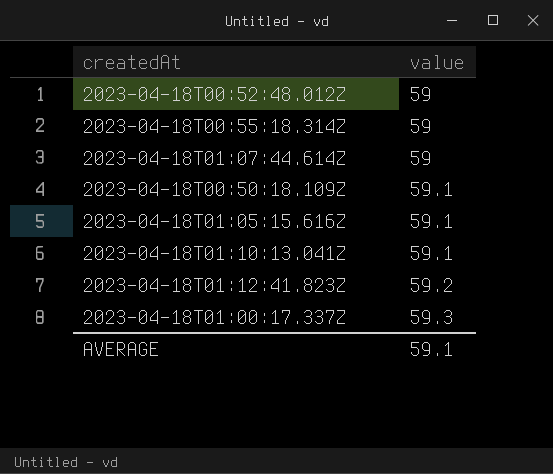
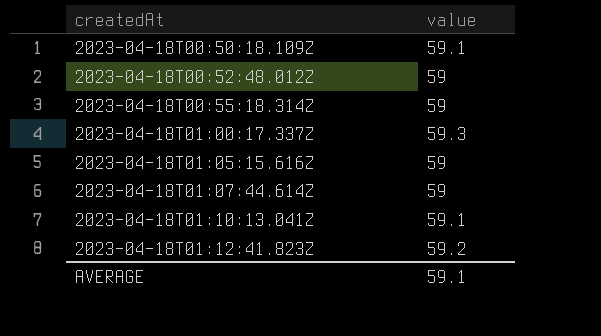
row order: value ascending -> createdAt ascending
2023-04-18T01:05:15.616Z | value: 59.1 -> 59

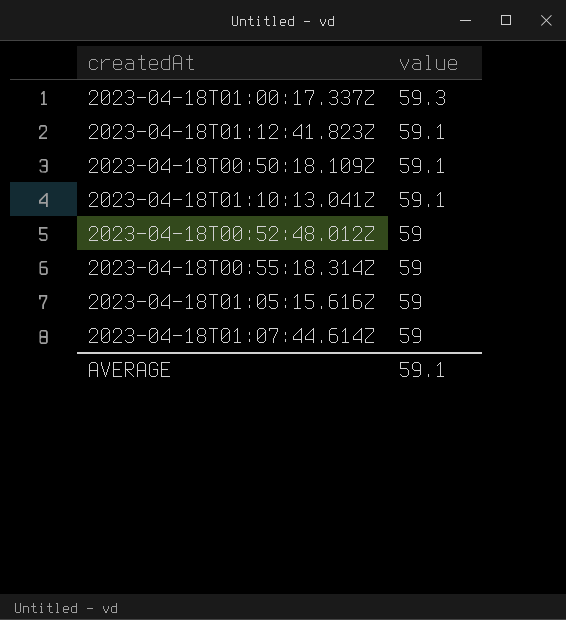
row order: createdAt ascending -> value descending
2023-04-18T01:12:41.823Z | value: 59.2 -> 59.1

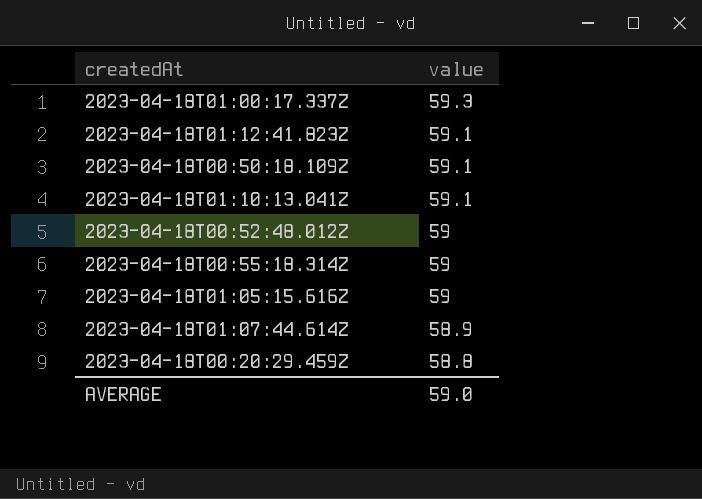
2023-04-18T01:07:44.614Z | value: 59 -> 58.9
row 2023-04-18T00:20:29.459Z: none -> 58.8
AVERAGE | value: 59.1 -> 59.0

